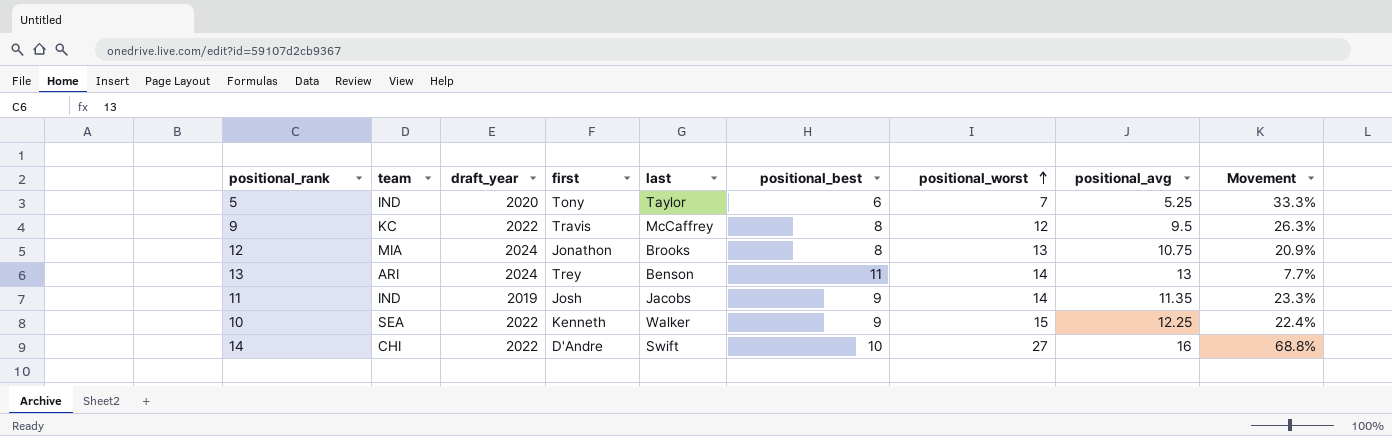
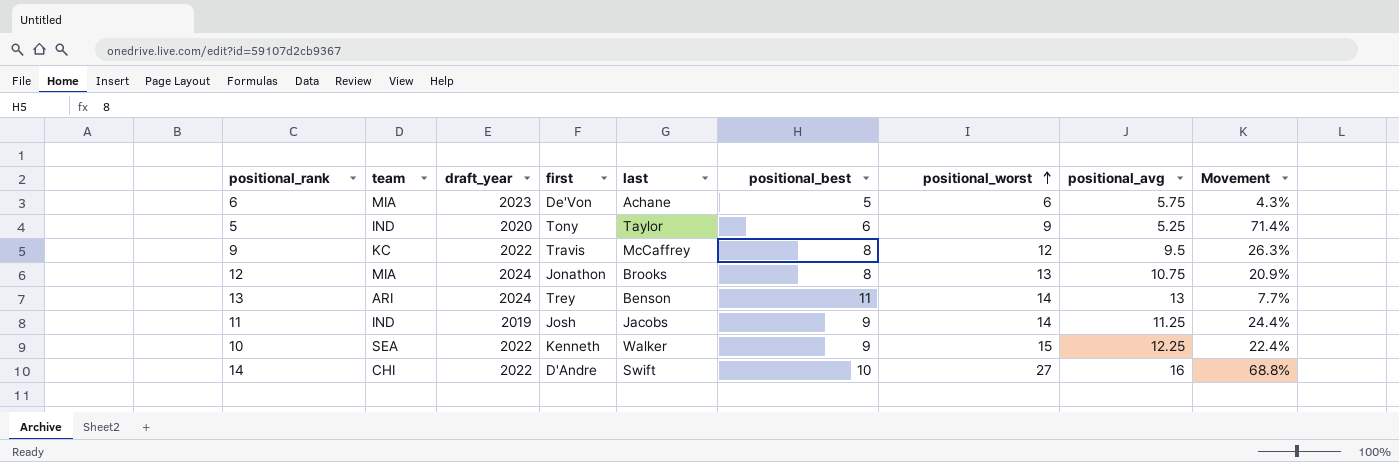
row 6: none -> MIA | 2023 | De'Von | Achane | 5 | 6 | 5.75 | 4.3%
5 | positional_worst: 7 -> 9
5 | Movement: 33.3% -> 71.4%
11 | positional_avg: 11.35 -> 11.25
11 | Movement: 23.3% -> 24.4%

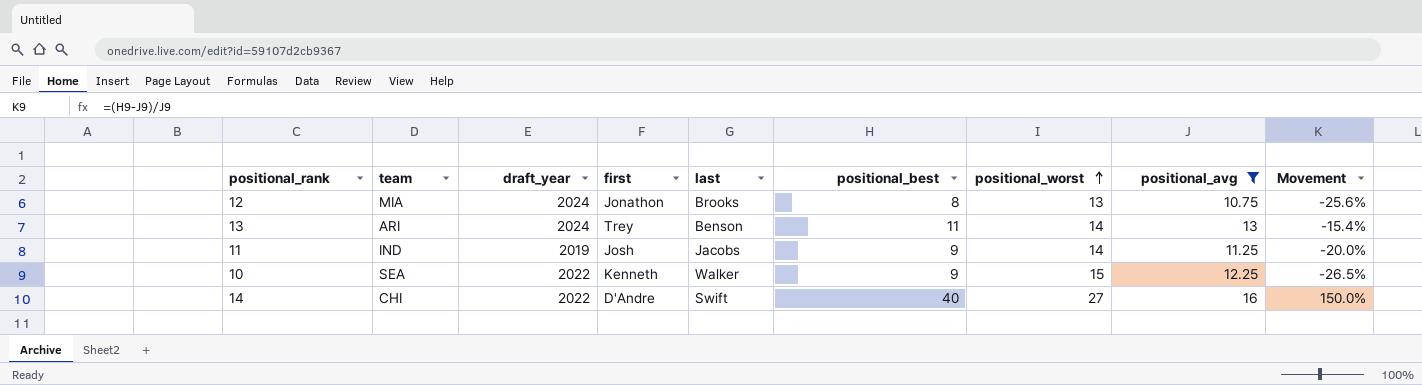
filter: none -> positional_avg >= 10.75
column Movement | formula: ([positional_worst] - [positional_avg]) / [positional_avg] -> ([positional_best] - [positional_avg]) / [positional_avg]
14 | positional_best: 10 -> 40

